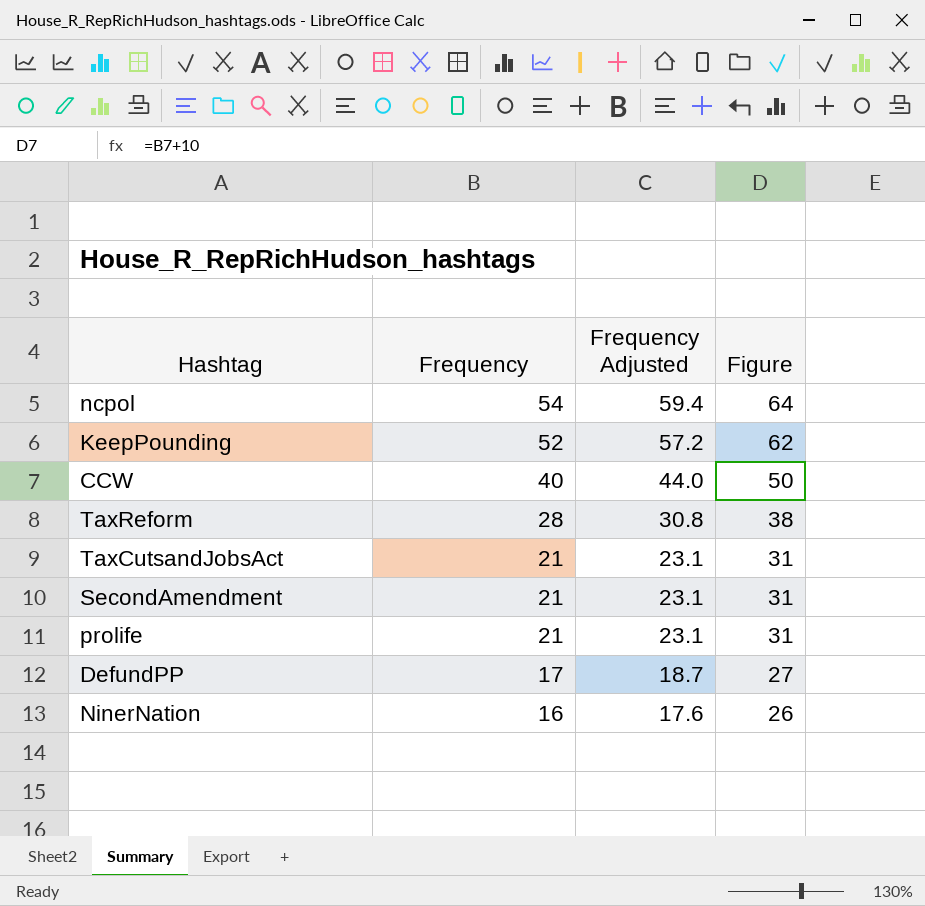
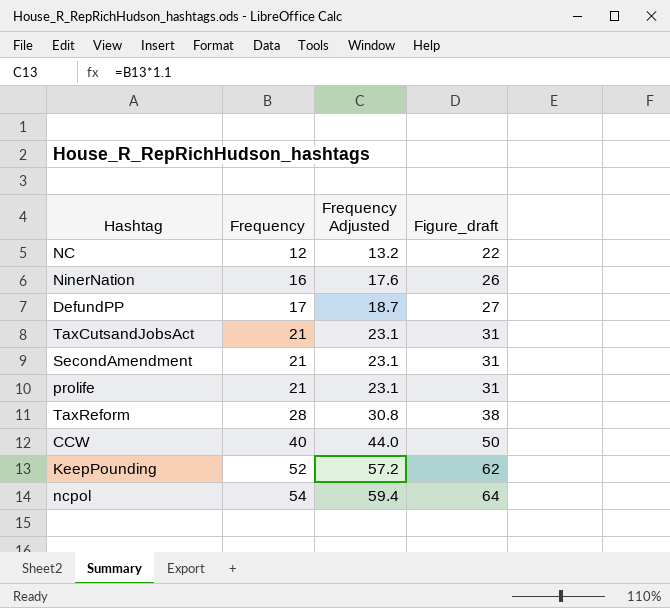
row order: Frequency descending -> Frequency ascending
column name: Figure -> Figure_draft
row NC: none -> 12 | 13.2 | 22

